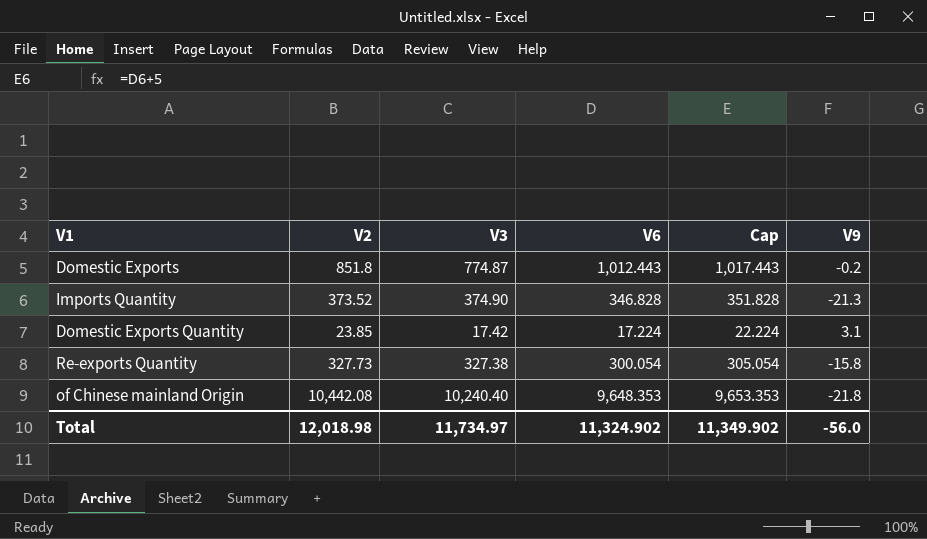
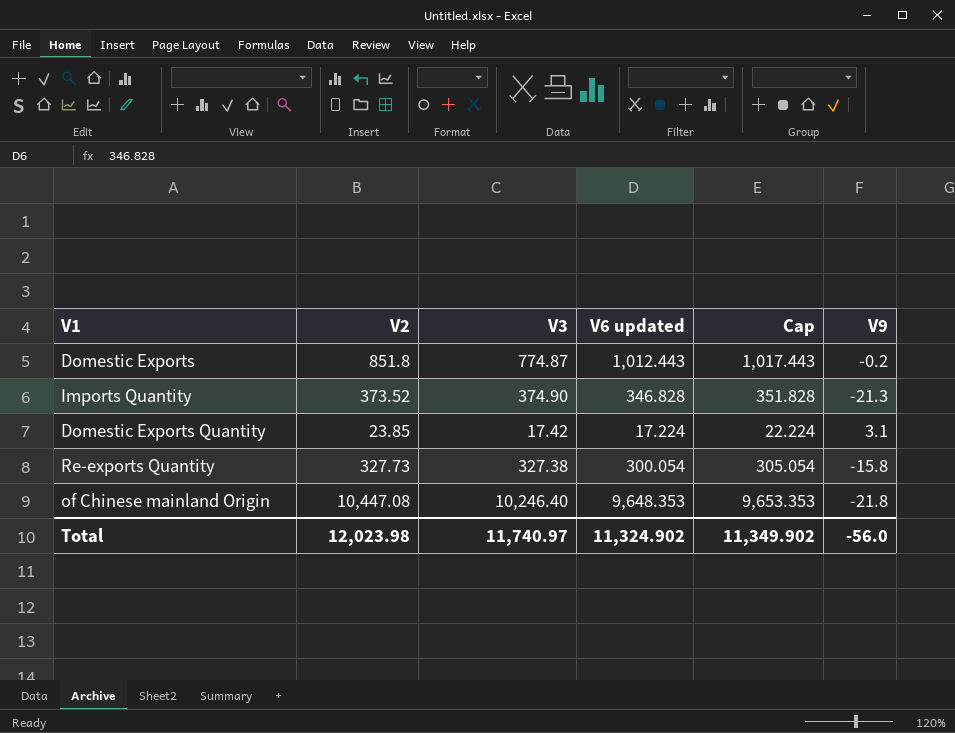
column name: V6 -> V6 updated
of Chinese mainland Origin | V2: 10,442.08 -> 10,447.08
of Chinese mainland Origin | V3: 10,240.40 -> 10,246.40
Total | V2: 12,018.98 -> 12,023.98
Total | V3: 11,734.97 -> 11,740.97

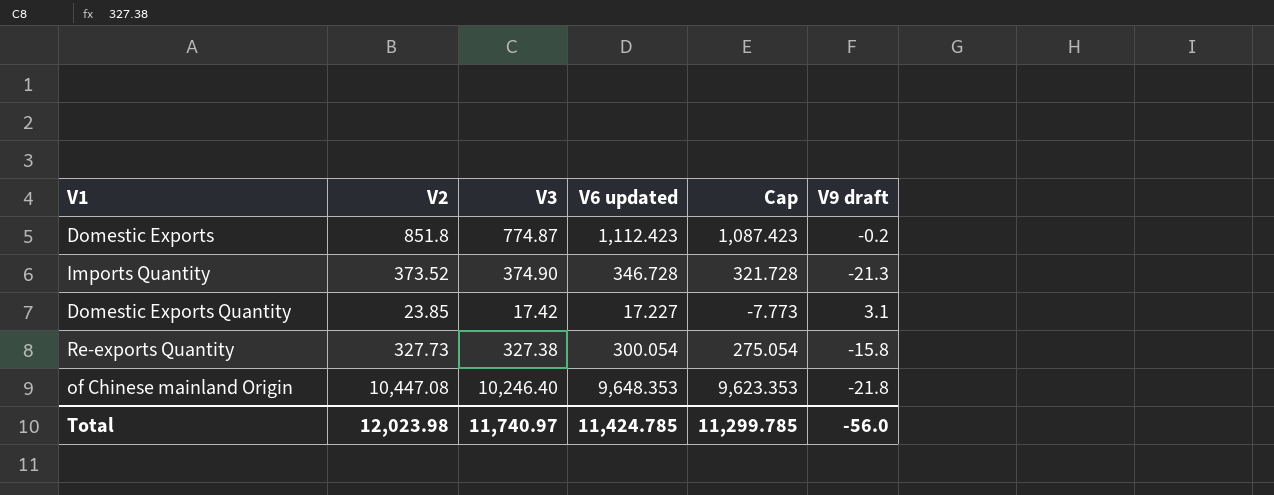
column Cap | formula: [V6 updated] + 5 -> [V6 updated] - 25
column name: V9 -> V9 draft
Domestic Exports | V6 updated: 1,012.443 -> 1,112.423
Imports Quantity | V6 updated: 346.828 -> 346.728
Domestic Exports Quantity | V6 updated: 17.224 -> 17.227
Total | V6 updated: 11,324.902 -> 11,424.785
Total | Cap: 11,349.902 -> 11,299.785

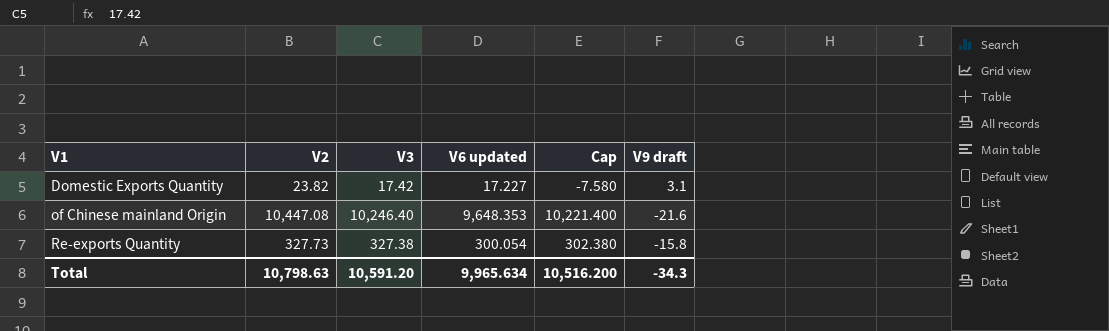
row order: none -> V1 ascending
column Cap | formula: [V6 updated] - 25 -> [V3] - 25
row Domestic Exports: 851.8 | 774.87 | 1,112.423 | 1,087.423 | -0.2 -> none
row Imports Quantity: 373.52 | 374.90 | 346.728 | 321.728 | -21.3 -> none
Domestic Exports Quantity | V2: 23.85 -> 23.82
of Chinese mainland Origin | V9 draft: -21.8 -> -21.6
Total | V2: 12,023.98 -> 10,798.63
Total | V3: 11,740.97 -> 10,591.20
Total | V6 updated: 11,424.785 -> 9,965.634
Total | Cap: 11,299.785 -> 10,516.200
Total | V9 draft: -56.0 -> -34.3

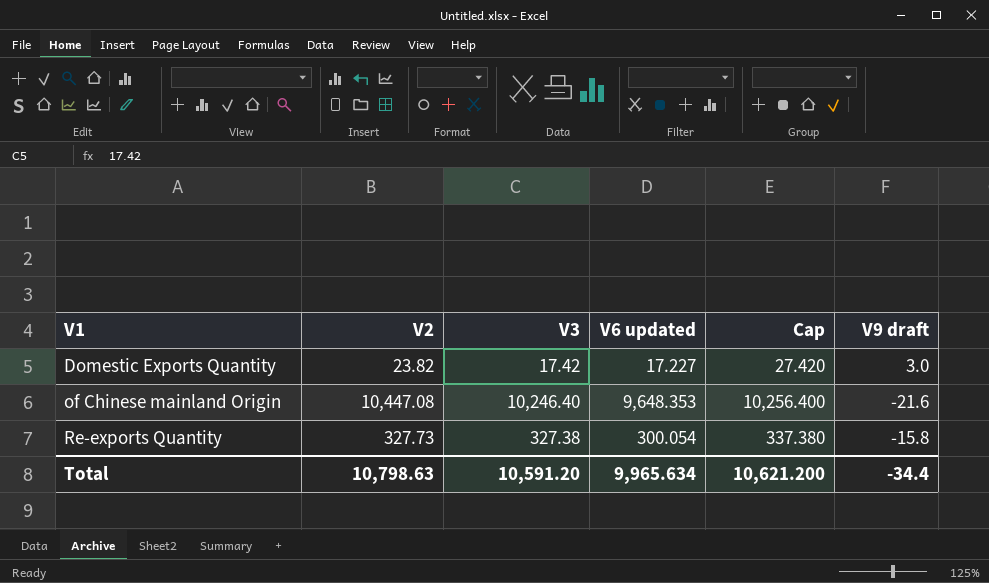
column Cap | formula: [V3] - 25 -> [V3] + 10
Domestic Exports Quantity | V9 draft: 3.1 -> 3.0
Total | Cap: 10,516.200 -> 10,621.200
Total | V9 draft: -34.3 -> -34.4

